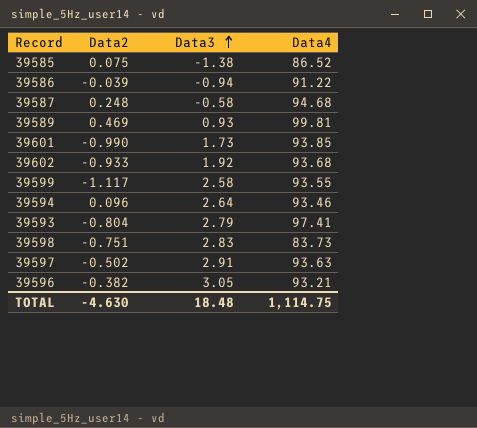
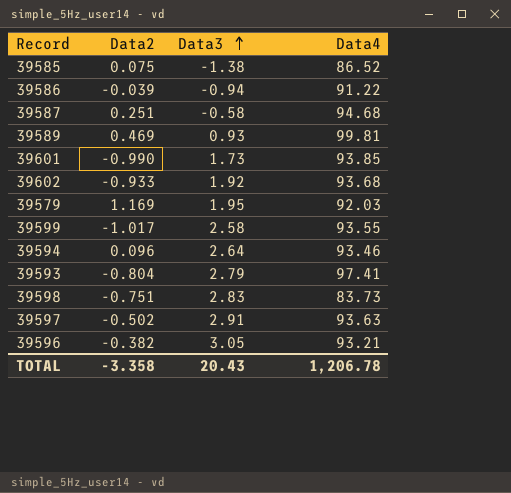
39587 | Data2: 0.248 -> 0.251
row 39579: none -> 1.169 | 1.95 | 92.03
39599 | Data2: -1.117 -> -1.017
TOTAL | Data2: -4.630 -> -3.358
TOTAL | Data3: 18.48 -> 20.43
TOTAL | Data4: 1,114.75 -> 1,206.78

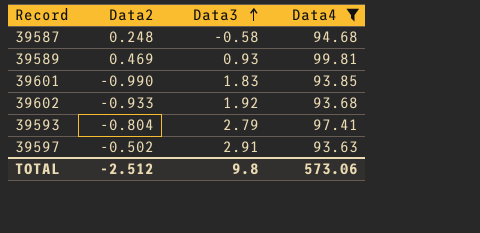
filter: none -> Data4 >= 93.63
39587 | Data2: 0.251 -> 0.248
39601 | Data3: 1.73 -> 1.83
TOTAL | Data2: -3.358 -> -2.512
TOTAL | Data3: 20.43 -> 9.8
TOTAL | Data4: 1,206.78 -> 573.06

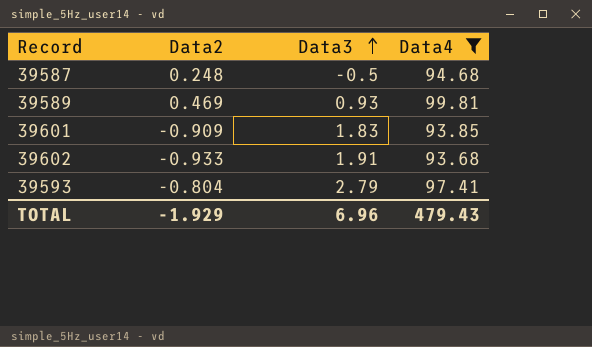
row 39597: -0.502 | 2.91 | 93.63 -> none
39587 | Data3: -0.58 -> -0.5
39601 | Data2: -0.990 -> -0.909
39602 | Data3: 1.92 -> 1.91
TOTAL | Data2: -2.512 -> -1.929
TOTAL | Data3: 9.8 -> 6.96
TOTAL | Data4: 573.06 -> 479.43

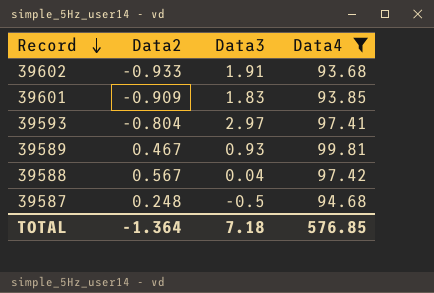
row order: Data3 ascending -> Record descending
39593 | Data3: 2.79 -> 2.97
39589 | Data2: 0.469 -> 0.467
row 39588: none -> 0.567 | 0.04 | 97.42
TOTAL | Data2: -1.929 -> -1.364
TOTAL | Data3: 6.96 -> 7.18
TOTAL | Data4: 479.43 -> 576.85

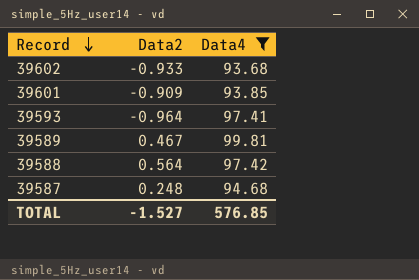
column Data3 | position: 3 -> none
39593 | Data2: -0.804 -> -0.964
39588 | Data2: 0.567 -> 0.564
TOTAL | Data2: -1.364 -> -1.527

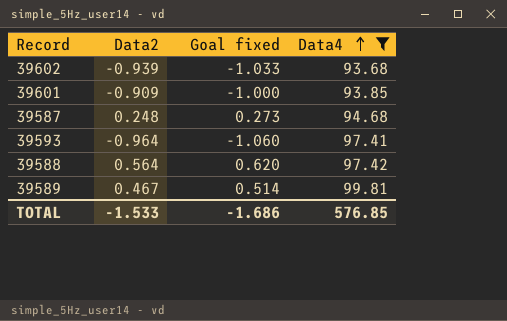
row order: Record descending -> Data4 ascending
column Goal fixed | formula: none -> [Data2] * 1.1
39602 | Data2: -0.933 -> -0.939
TOTAL | Data2: -1.527 -> -1.533

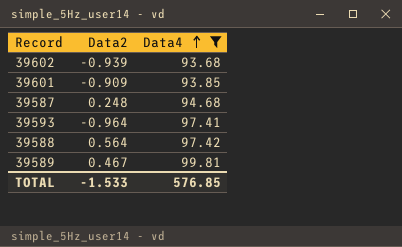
column Goal fixed | formula: [Data2] * 1.1 -> none

